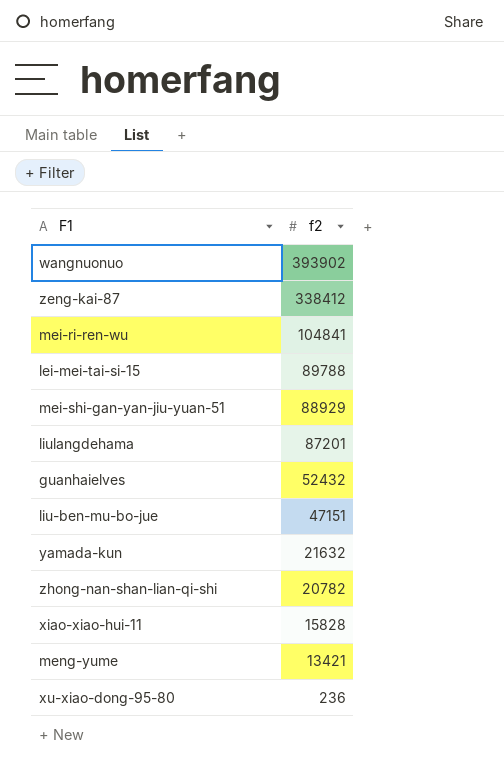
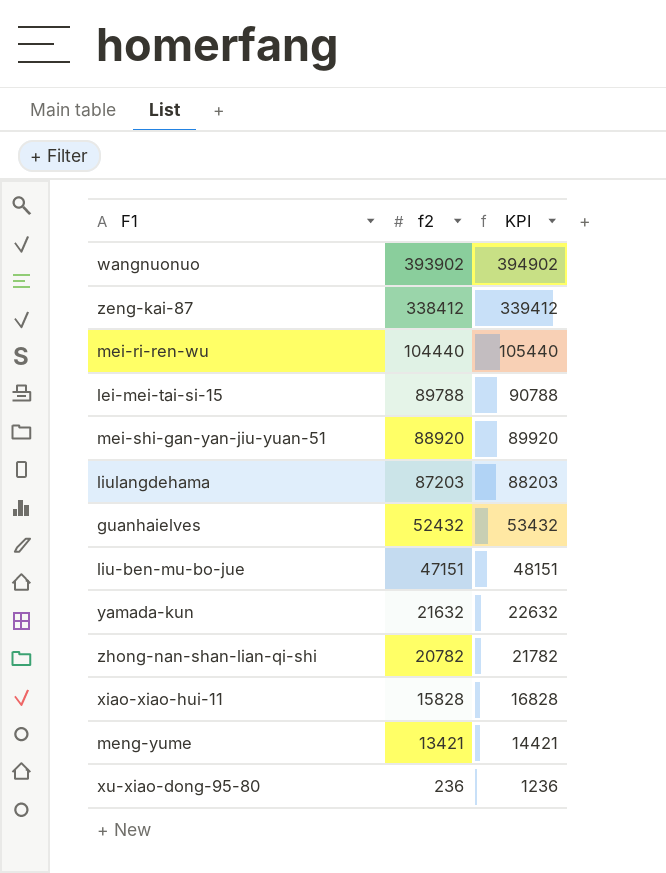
column KPI | formula: none -> [f2] + 1000
mei-ri-ren-wu | f2: 104841 -> 104440
mei-shi-gan-yan-jiu-yuan-51 | f2: 88929 -> 88920
liulangdehama | f2: 87201 -> 87203

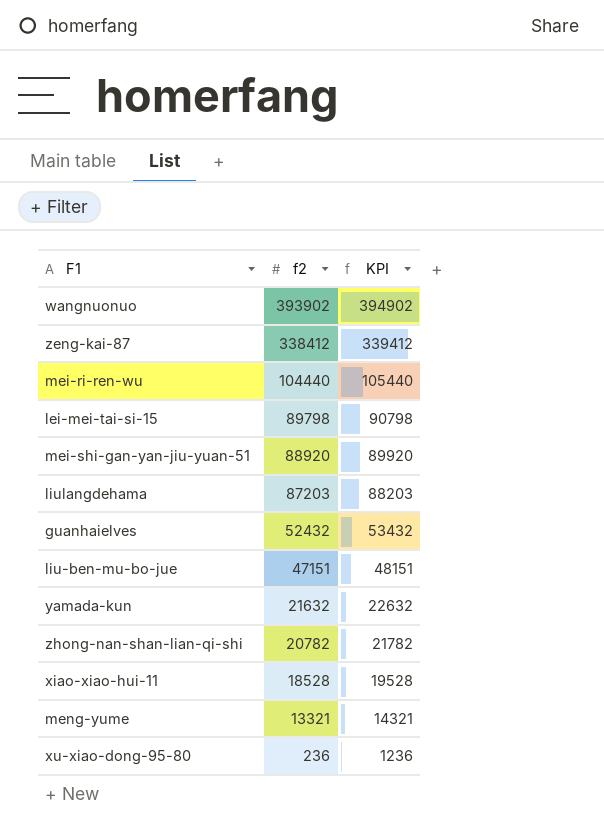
lei-mei-tai-si-15 | f2: 89788 -> 89798
lei-mei-tai-si-15 | KPI: 90788 -> 90798
xiao-xiao-hui-11 | f2: 15828 -> 18528
xiao-xiao-hui-11 | KPI: 16828 -> 19528
meng-yume | f2: 13421 -> 13321
meng-yume | KPI: 14421 -> 14321

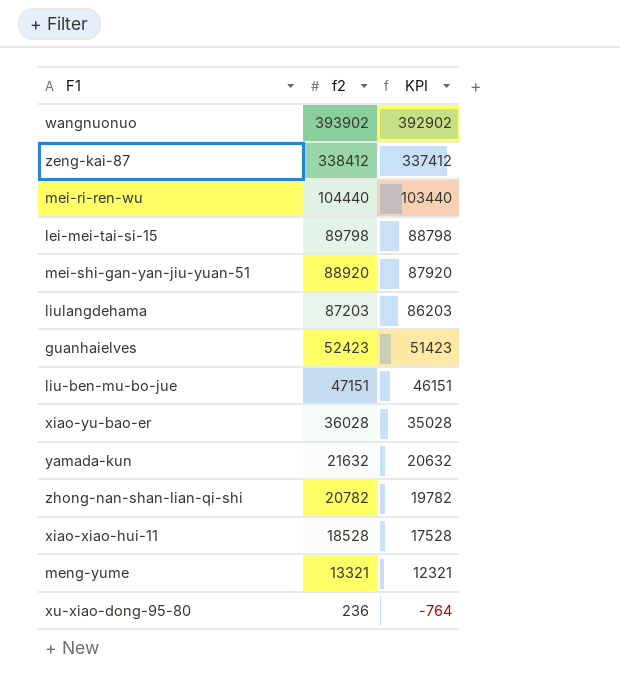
column KPI | formula: [f2] + 1000 -> [f2] - 1000
guanhaielves | f2: 52432 -> 52423
row xiao-yu-bao-er: none -> 36028 | 35028

